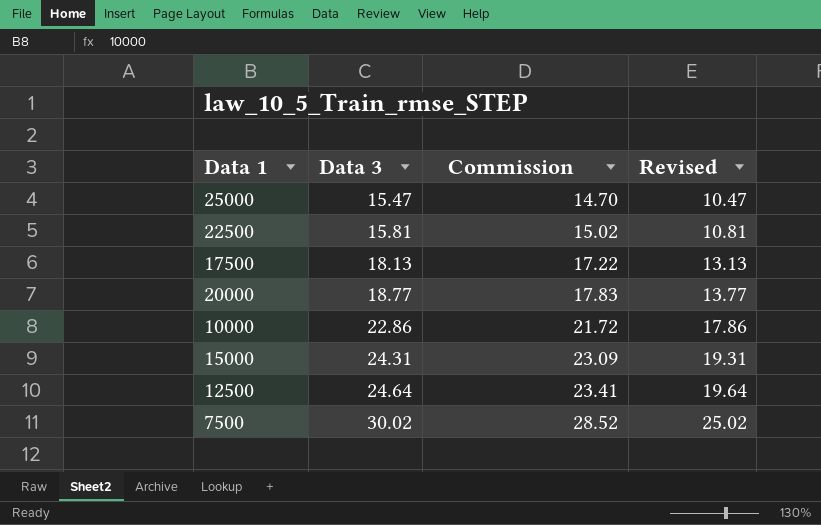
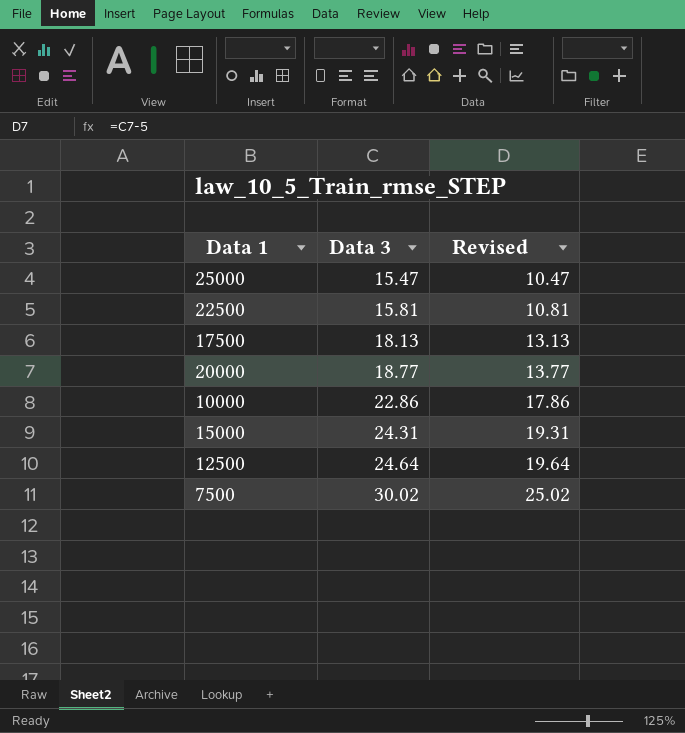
column Commission | formula: [Data 3] * 0.95 -> none

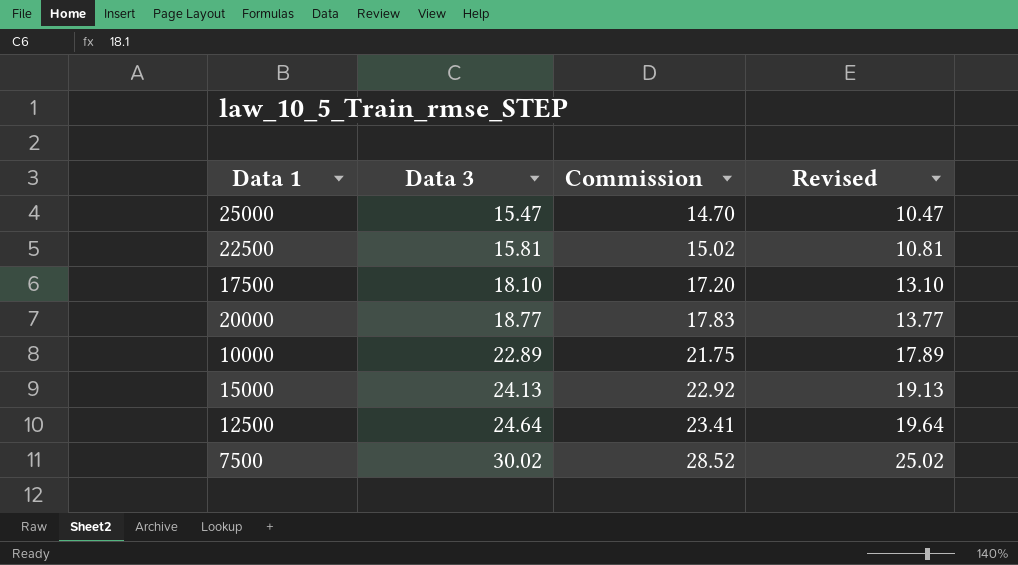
column Commission | formula: none -> [Data 3] * 0.95
17500 | Data 3: 18.13 -> 18.10
17500 | Revised: 13.13 -> 13.10
10000 | Data 3: 22.86 -> 22.89
10000 | Revised: 17.86 -> 17.89
15000 | Data 3: 24.31 -> 24.13
15000 | Revised: 19.31 -> 19.13

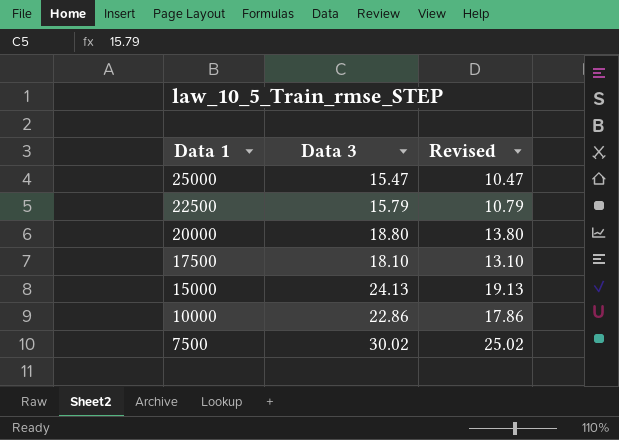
row order: Data 3 ascending -> Data 1 descending
column Commission | formula: [Data 3] * 0.95 -> none
row 12500: 24.64 | 23.41 | 19.64 -> none
22500 | Data 3: 15.81 -> 15.79
22500 | Revised: 10.81 -> 10.79
20000 | Data 3: 18.77 -> 18.80
20000 | Revised: 13.77 -> 13.80
10000 | Data 3: 22.89 -> 22.86
10000 | Revised: 17.89 -> 17.86

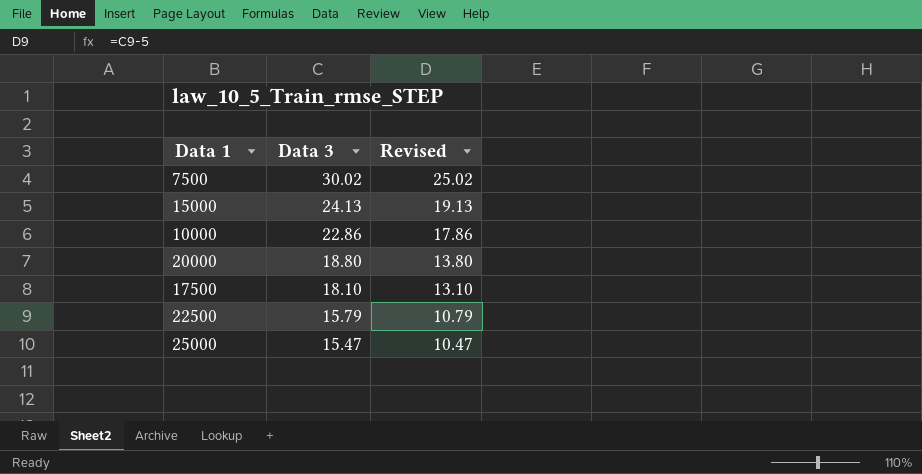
row order: Data 1 descending -> Data 3 descending

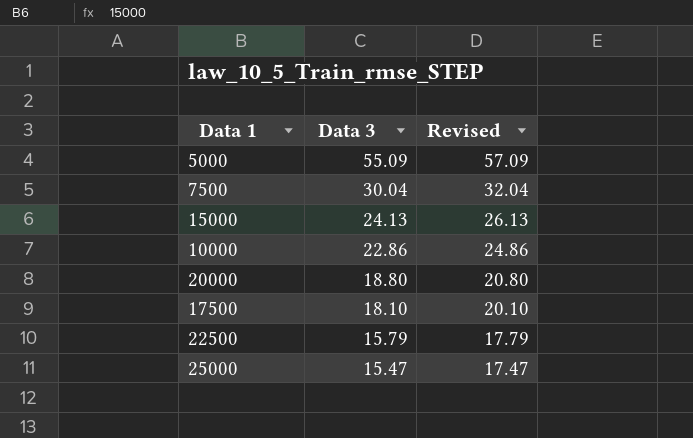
column Revised | formula: [Data 3] - 5 -> [Data 3] + 2
row 5000: none -> 55.09 | 57.09
7500 | Data 3: 30.02 -> 30.04

